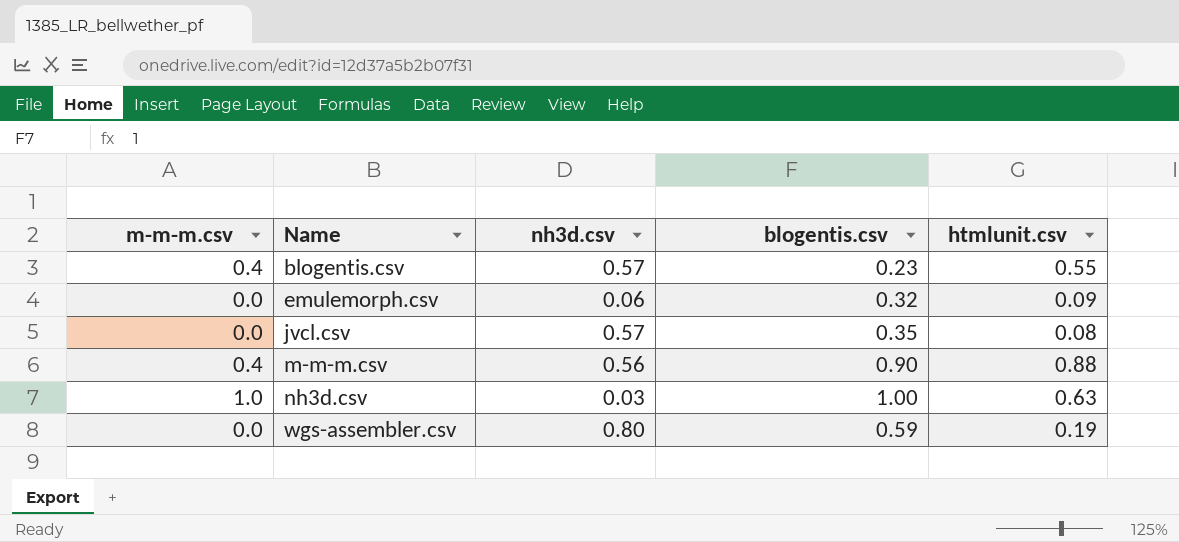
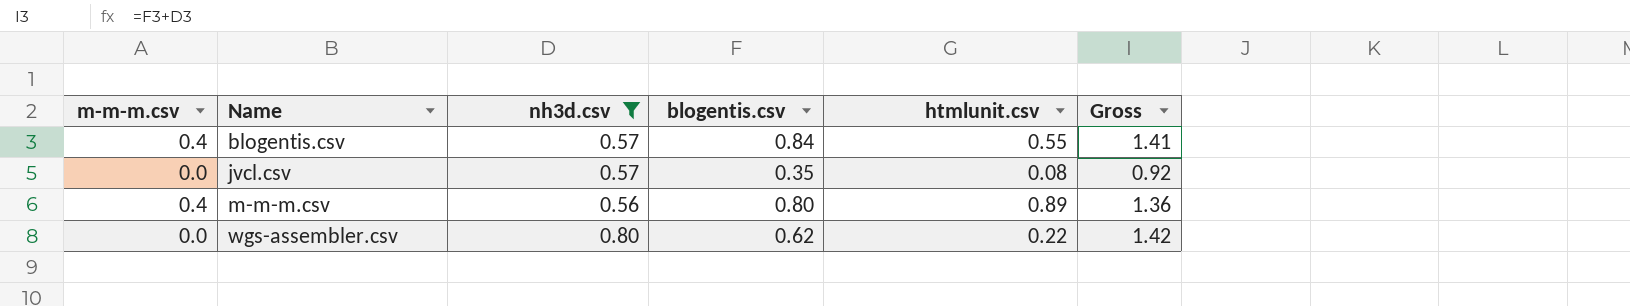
filter: none -> nh3d.csv >= 0.56
column Gross | formula: none -> [nh3d.csv] + [blogentis.csv]
blogentis.csv | blogentis.csv: 0.23 -> 0.84
m-m-m.csv | blogentis.csv: 0.90 -> 0.80
m-m-m.csv | htmlunit.csv: 0.88 -> 0.89
wgs-assembler.csv | blogentis.csv: 0.59 -> 0.62
wgs-assembler.csv | htmlunit.csv: 0.19 -> 0.22

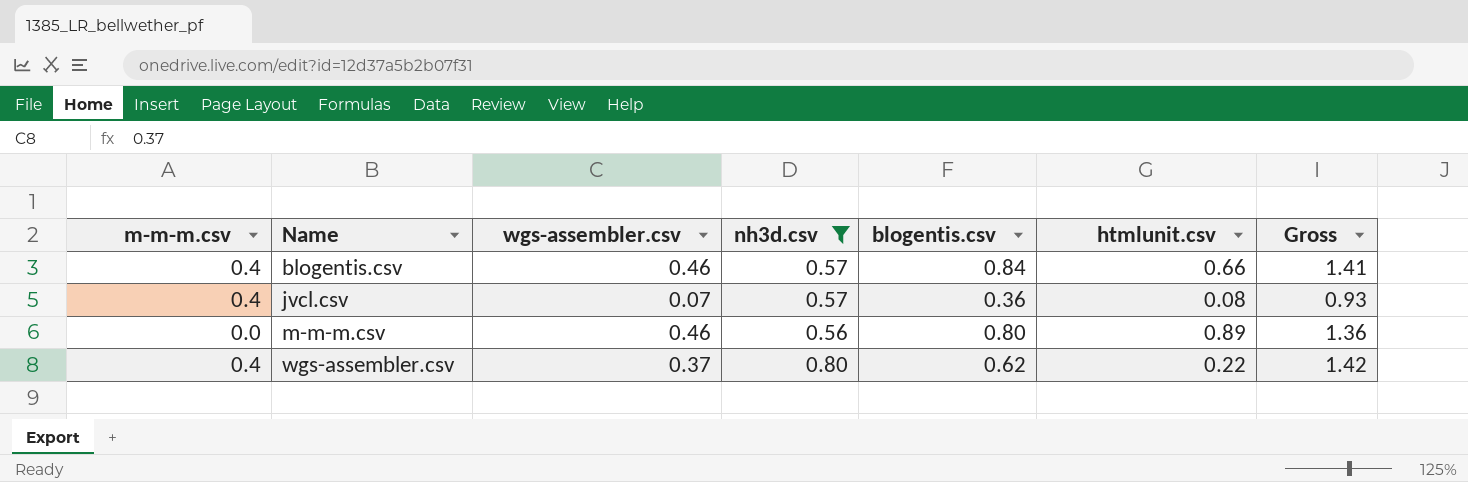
column wgs-assembler.csv | position: none -> 3
blogentis.csv | htmlunit.csv: 0.55 -> 0.66
jvcl.csv | m-m-m.csv: 0.0 -> 0.4
jvcl.csv | blogentis.csv: 0.35 -> 0.36
jvcl.csv | Gross: 0.92 -> 0.93
m-m-m.csv | m-m-m.csv: 0.4 -> 0.0
wgs-assembler.csv | m-m-m.csv: 0.0 -> 0.4

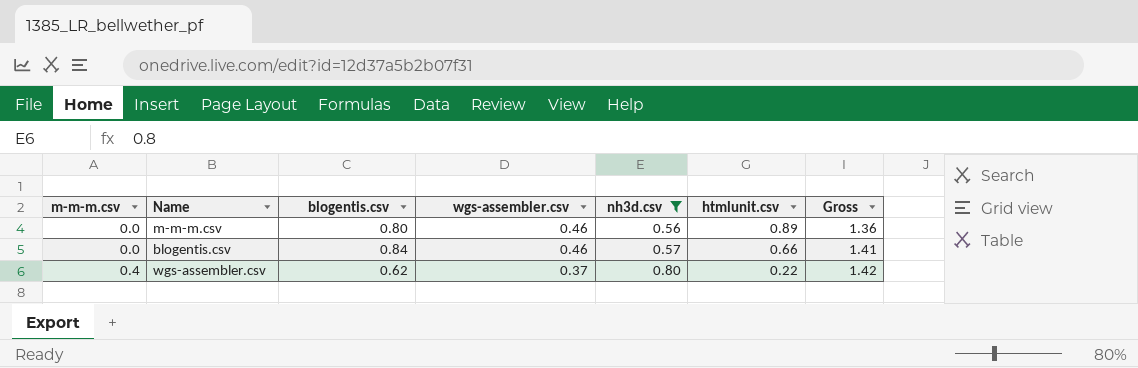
row order: Name ascending -> m-m-m.csv ascending
column blogentis.csv | position: 5 -> 3
row jvcl.csv: 0.4 | 0.07 | 0.57 | 0.36 | 0.08 | 0.93 -> none
blogentis.csv | m-m-m.csv: 0.4 -> 0.0

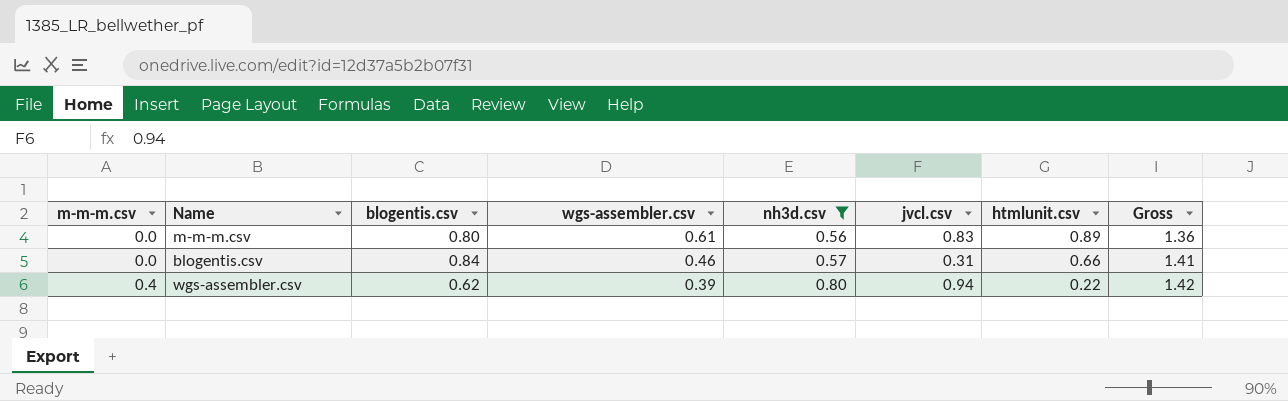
column jvcl.csv | position: none -> 6
m-m-m.csv | wgs-assembler.csv: 0.46 -> 0.61
wgs-assembler.csv | wgs-assembler.csv: 0.37 -> 0.39

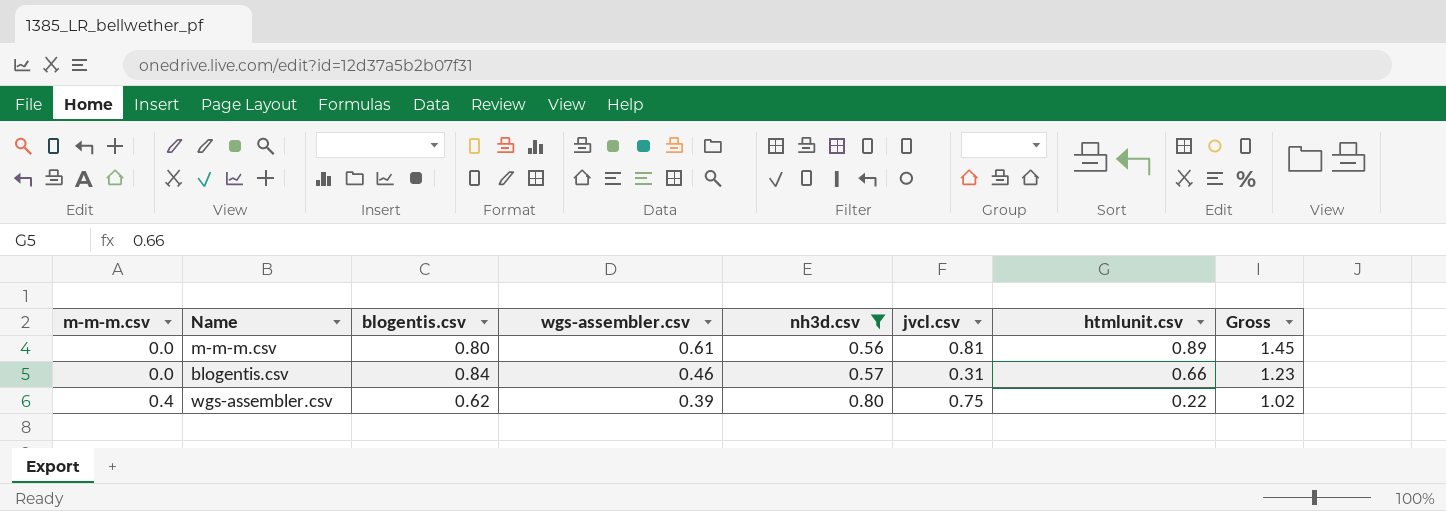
column Gross | formula: [blogentis.csv] + [nh3d.csv] -> [nh3d.csv] + [htmlunit.csv]
m-m-m.csv | jvcl.csv: 0.83 -> 0.81
wgs-assembler.csv | jvcl.csv: 0.94 -> 0.75

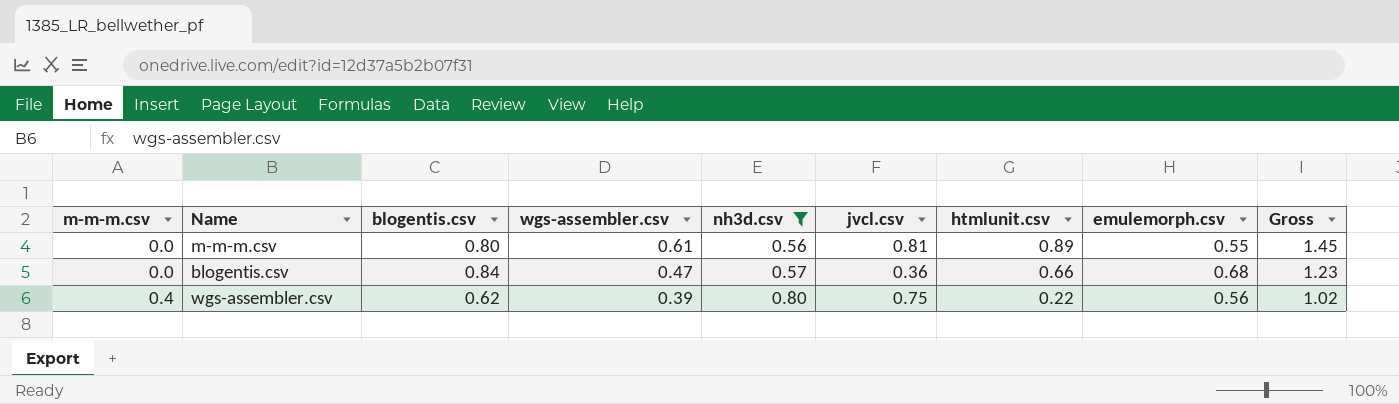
column emulemorph.csv | position: none -> 8
blogentis.csv | wgs-assembler.csv: 0.46 -> 0.47
blogentis.csv | jvcl.csv: 0.31 -> 0.36

